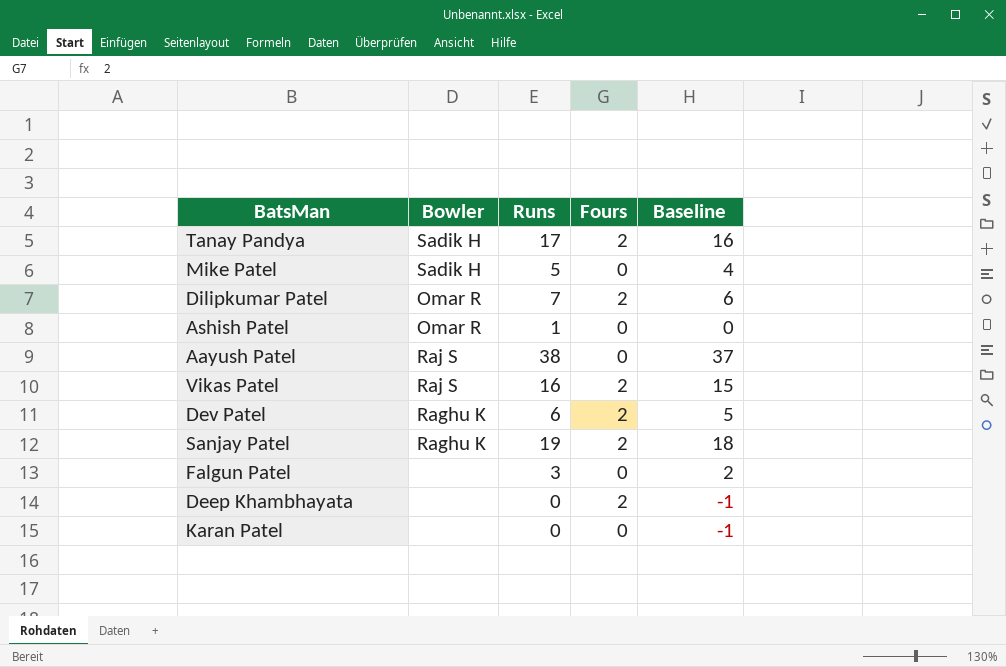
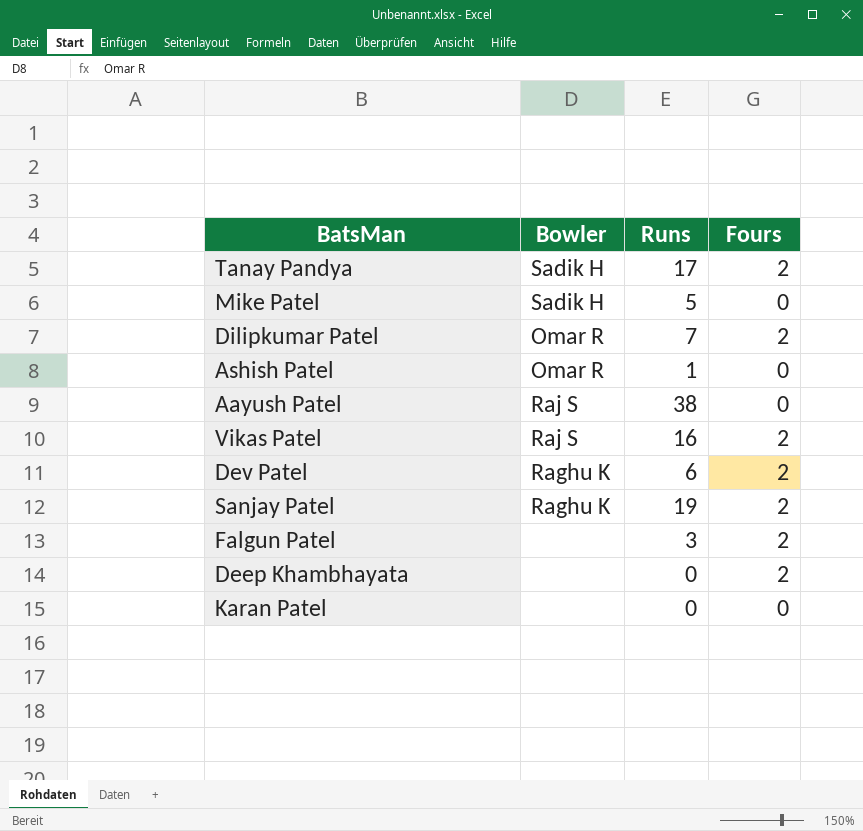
column Baseline | formula: [Runs] - 1 -> none
Falgun Patel | Fours: 0 -> 2

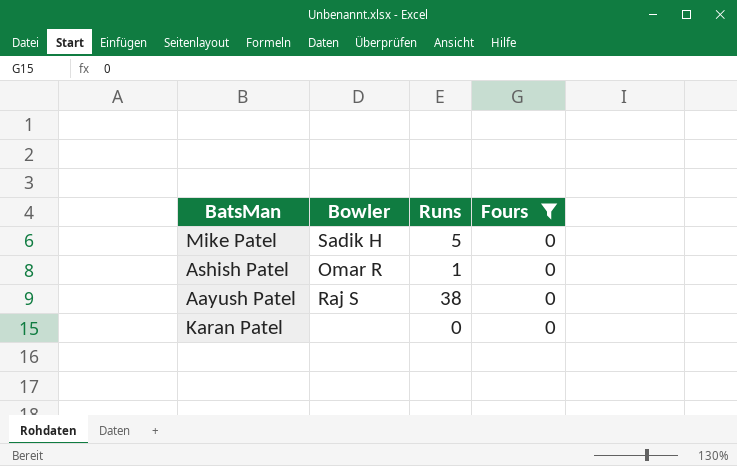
filter: none -> Fours = 0

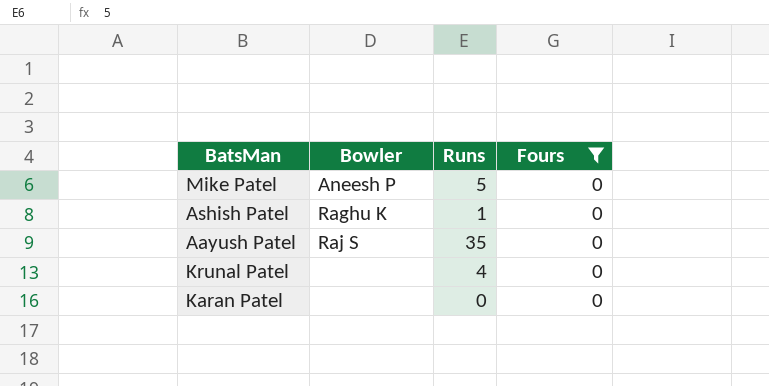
Mike Patel | Bowler: Sadik H -> Aneesh P
Ashish Patel | Bowler: Omar R -> Raghu K
Aayush Patel | Runs: 38 -> 35
row Krunal Patel: none -> none | 4 | 0

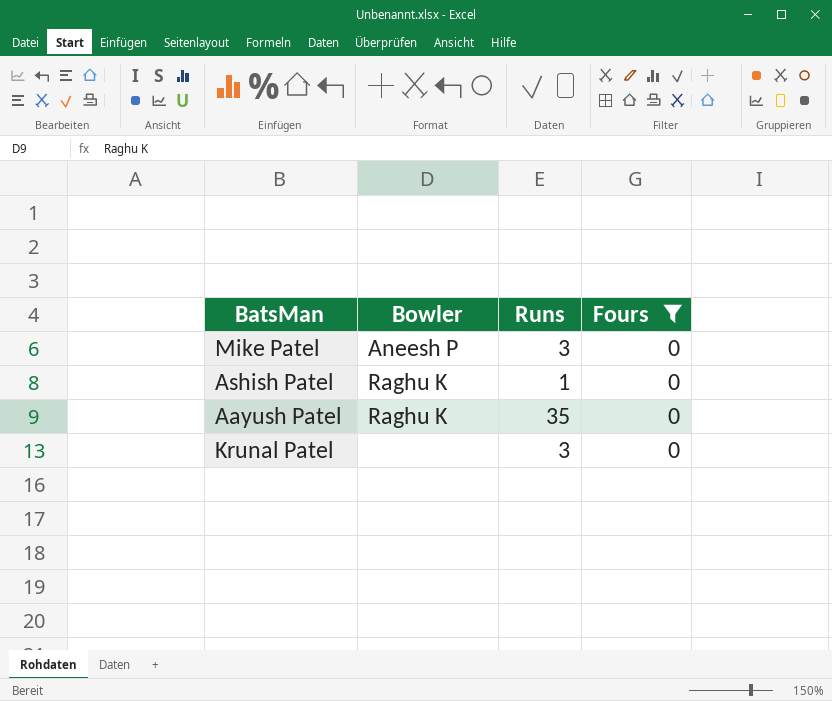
row Karan Patel: none | 0 | 0 -> none
Mike Patel | Runs: 5 -> 3
Aayush Patel | Bowler: Raj S -> Raghu K
Krunal Patel | Runs: 4 -> 3

